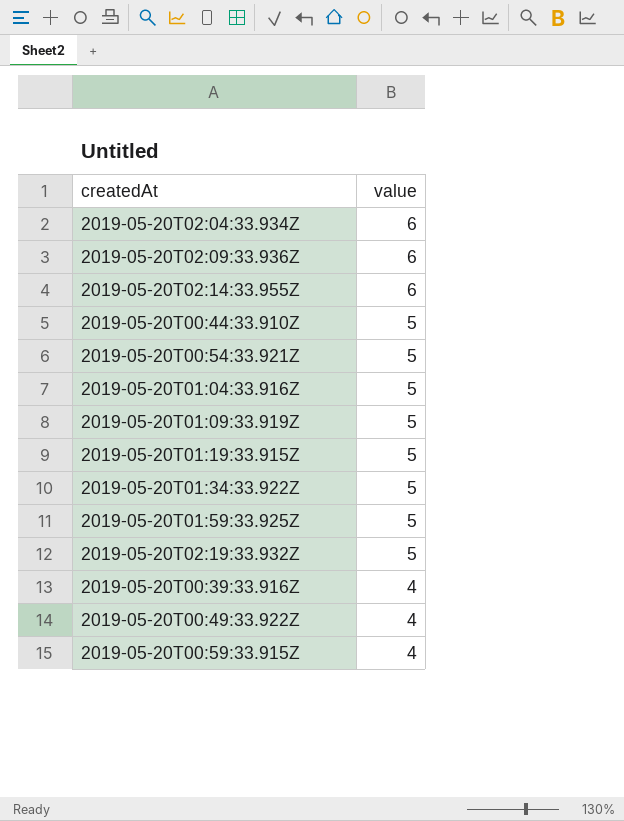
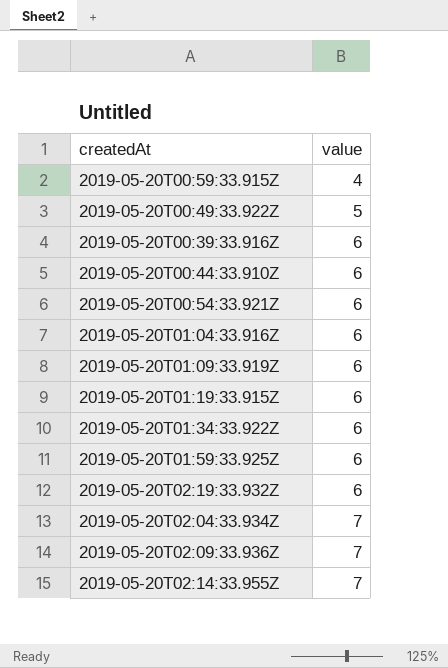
row order: value descending -> value ascending
2019-05-20T00:49:33.922Z | value: 4 -> 5
2019-05-20T00:39:33.916Z | value: 4 -> 6
2019-05-20T00:44:33.910Z | value: 5 -> 6
2019-05-20T00:54:33.921Z | value: 5 -> 6
2019-05-20T01:04:33.916Z | value: 5 -> 6
2019-05-20T01:09:33.919Z | value: 5 -> 6
2019-05-20T01:19:33.915Z | value: 5 -> 6
2019-05-20T01:34:33.922Z | value: 5 -> 6
2019-05-20T01:59:33.925Z | value: 5 -> 6
2019-05-20T02:19:33.932Z | value: 5 -> 6
2019-05-20T02:04:33.934Z | value: 6 -> 7
2019-05-20T02:09:33.936Z | value: 6 -> 7
2019-05-20T02:14:33.955Z | value: 6 -> 7

